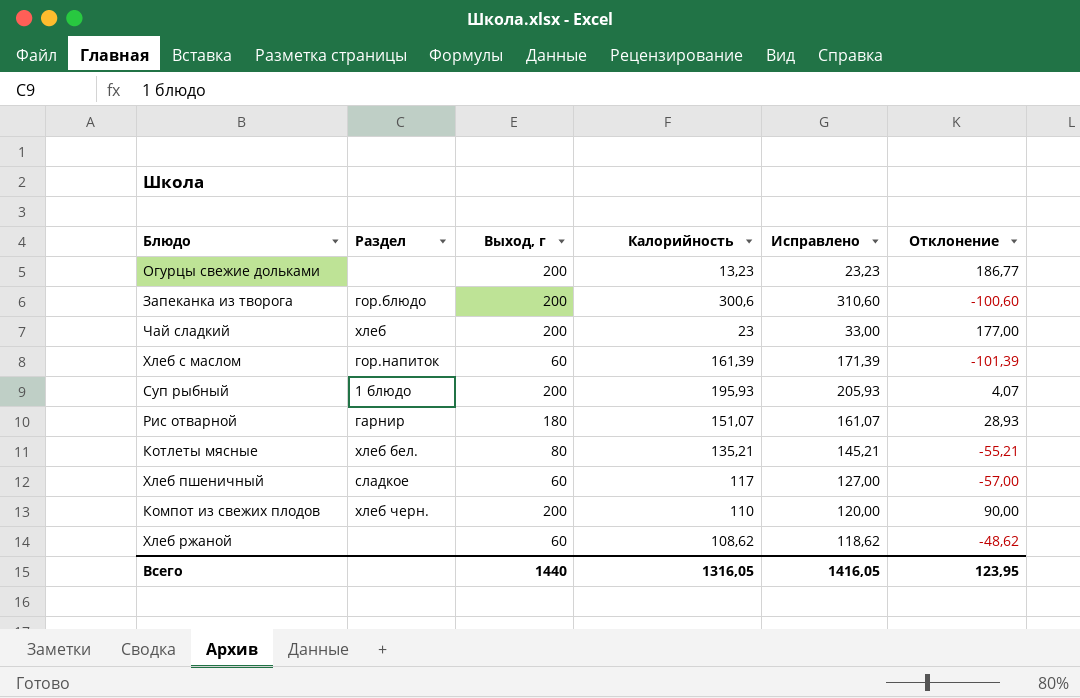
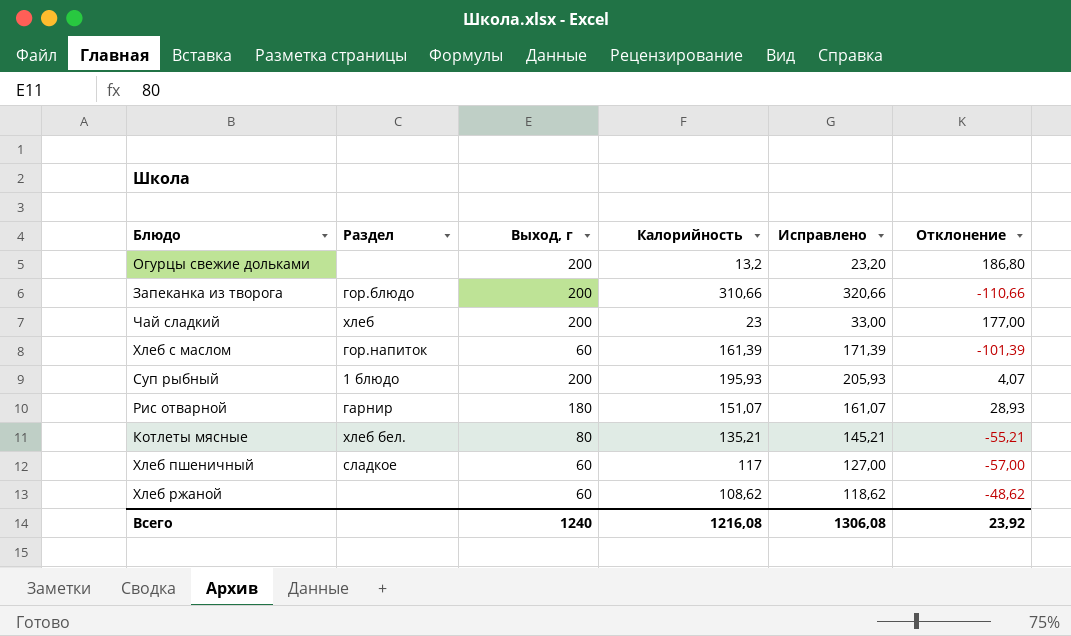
row Компот из свежих плодов: хлеб черн. | 200 | 110 | 120,00 | 90,00 -> none
Огурцы свежие дольками | Калорийность: 13,23 -> 13,2
Огурцы свежие дольками | Исправлено: 23,23 -> 23,20
Огурцы свежие дольками | Отклонение: 186,77 -> 186,80
Запеканка из творога | Калорийность: 300,6 -> 310,66
Запеканка из творога | Исправлено: 310,60 -> 320,66
Запеканка из творога | Отклонение: -100,60 -> -110,66
Всего | Выход, г: 1440 -> 1240
Всего | Калорийность: 1316,05 -> 1216,08
Всего | Исправлено: 1416,05 -> 1306,08
Всего | Отклонение: 123,95 -> 23,92

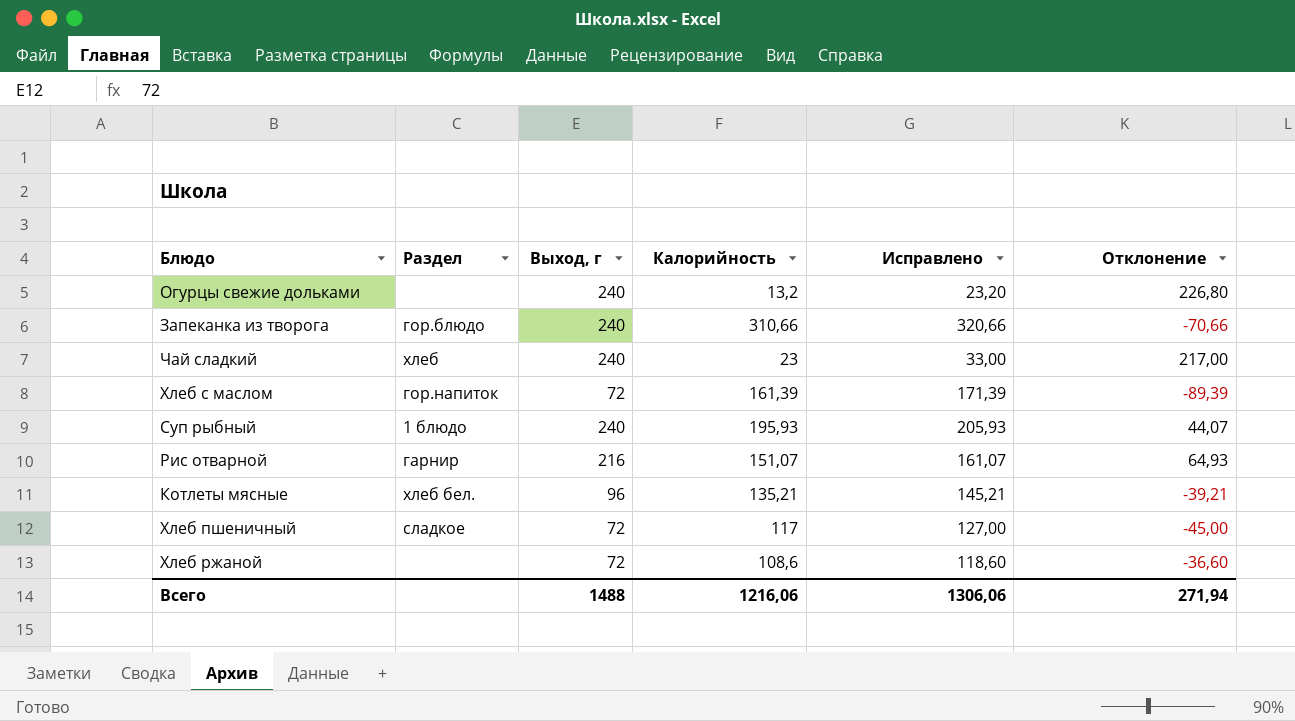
Огурцы свежие дольками | Выход, г: 200 -> 240
Огурцы свежие дольками | Отклонение: 186,80 -> 226,80
Запеканка из творога | Выход, г: 200 -> 240
Запеканка из творога | Отклонение: -110,66 -> -70,66
Чай сладкий | Выход, г: 200 -> 240
Чай сладкий | Отклонение: 177,00 -> 217,00
Хлеб с маслом | Выход, г: 60 -> 72
Хлеб с маслом | Отклонение: -101,39 -> -89,39
Суп рыбный | Выход, г: 200 -> 240
Суп рыбный | Отклонение: 4,07 -> 44,07
Рис отварной | Выход, г: 180 -> 216
Рис отварной | Отклонение: 28,93 -> 64,93
Котлеты мясные | Выход, г: 80 -> 96
Котлеты мясные | Отклонение: -55,21 -> -39,21
Хлеб пшеничный | Выход, г: 60 -> 72
Хлеб пшеничный | Отклонение: -57,00 -> -45,00
Хлеб ржаной | Выход, г: 60 -> 72
Хлеб ржаной | Калорийность: 108,62 -> 108,6
Хлеб ржаной | Исправлено: 118,62 -> 118,60
Хлеб ржаной | Отклонение: -48,62 -> -36,60
Всего | Выход, г: 1240 -> 1488
Всего | Калорийность: 1216,08 -> 1216,06
Всего | Исправлено: 1306,08 -> 1306,06
Всего | Отклонение: 23,92 -> 271,94

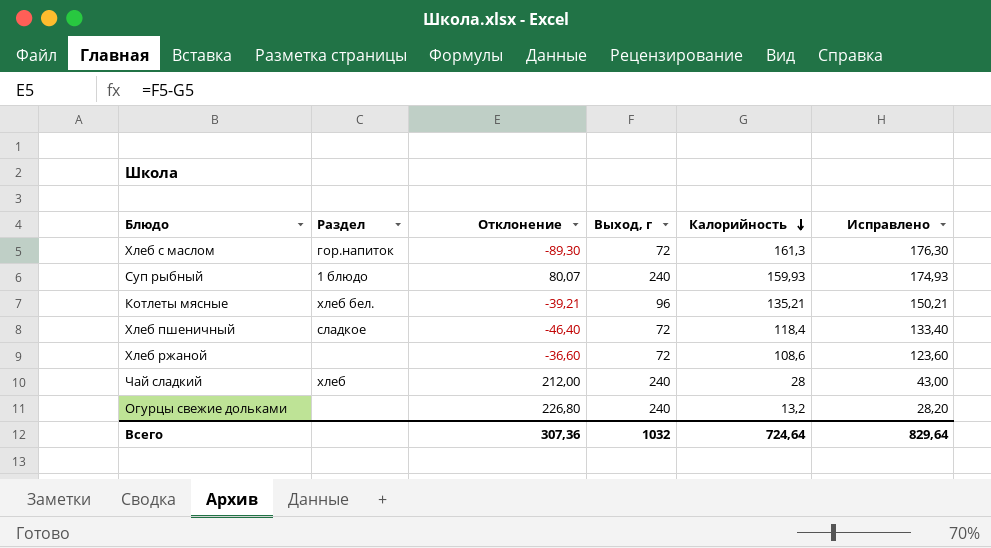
row order: none -> Калорийность descending
column Отклонение | position: 6 -> 3
column Исправлено | formula: [Калорийность] + 10 -> [Калорийность] + 15
row Запеканка из творога: гор.блюдо | 240 | 310,66 | 320,66 | -70,66 -> none
row Рис отварной: гарнир | 216 | 151,07 | 161,07 | 64,93 -> none
Хлеб с маслом | Отклонение: -89,39 -> -89,30
Хлеб с маслом | Калорийность: 161,39 -> 161,3
Суп рыбный | Отклонение: 44,07 -> 80,07
Суп рыбный | Калорийность: 195,93 -> 159,93
Хлеб пшеничный | Отклонение: -45,00 -> -46,40
Хлеб пшеничный | Калорийность: 117 -> 118,4
Чай сладкий | Отклонение: 217,00 -> 212,00
Чай сладкий | Калорийность: 23 -> 28
Всего | Отклонение: 271,94 -> 307,36
Всего | Выход, г: 1488 -> 1032
Всего | Калорийность: 1216,06 -> 724,64
Всего | Исправлено: 1306,06 -> 829,64

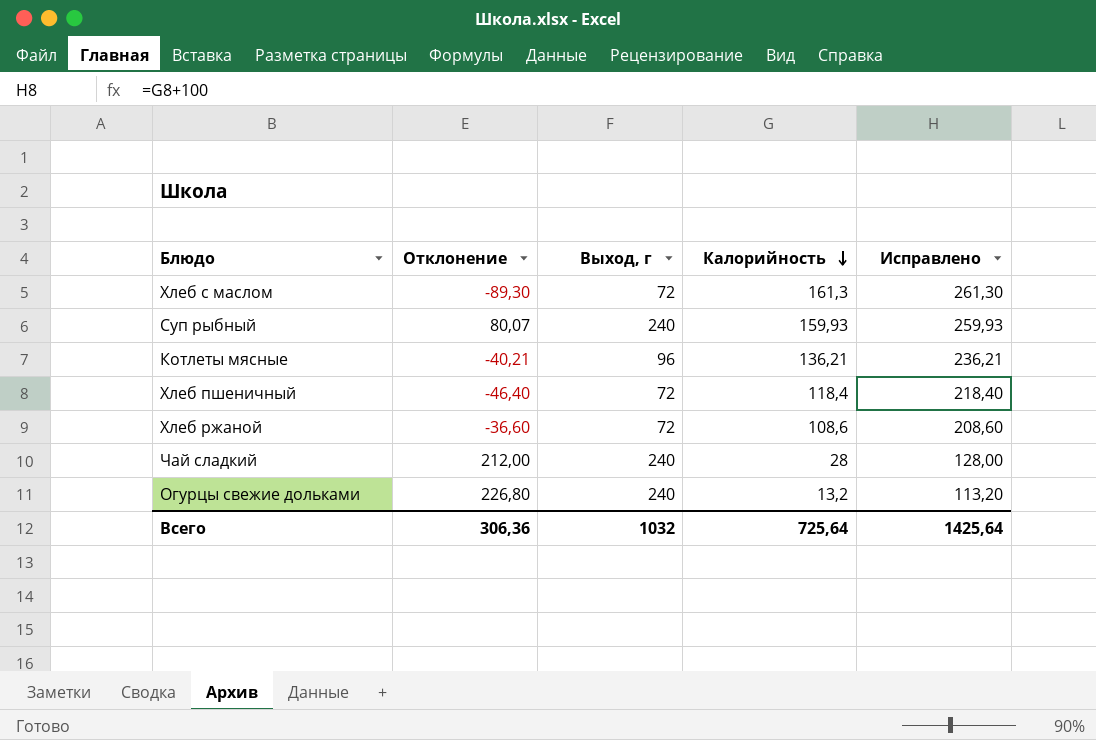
column Раздел | position: 2 -> none
column Исправлено | formula: [Калорийность] + 15 -> [Калорийность] + 100
Котлеты мясные | Отклонение: -39,21 -> -40,21
Котлеты мясные | Калорийность: 135,21 -> 136,21
Всего | Отклонение: 307,36 -> 306,36
Всего | Калорийность: 724,64 -> 725,64
Всего | Исправлено: 829,64 -> 1425,64

